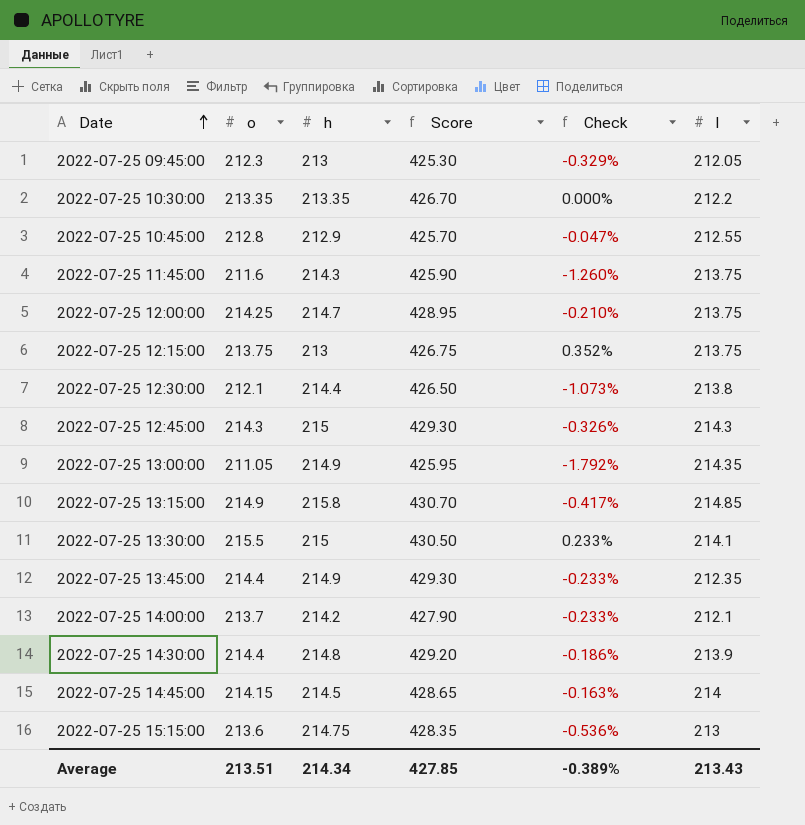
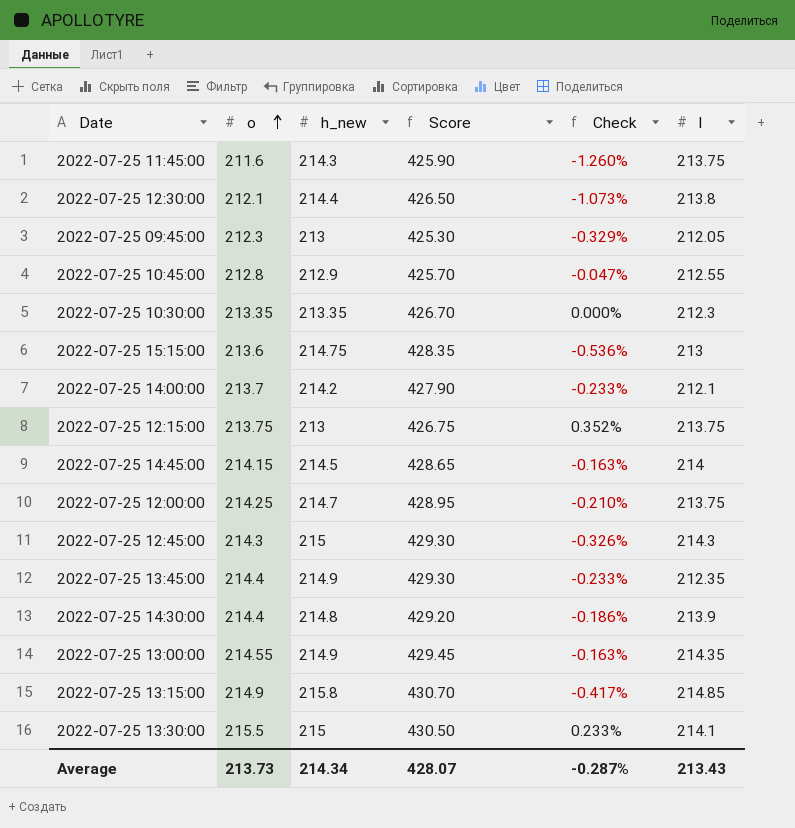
row order: Date ascending -> o ascending
column name: h -> h_new
2022-07-25 10:30:00 | l: 212.2 -> 212.3
2022-07-25 13:00:00 | o: 211.05 -> 214.55
2022-07-25 13:00:00 | Score: 425.95 -> 429.45
2022-07-25 13:00:00 | Check: -1.792% -> -0.163%
Average | o: 213.51 -> 213.73
Average | Score: 427.85 -> 428.07
Average | Check: -0.389% -> -0.287%

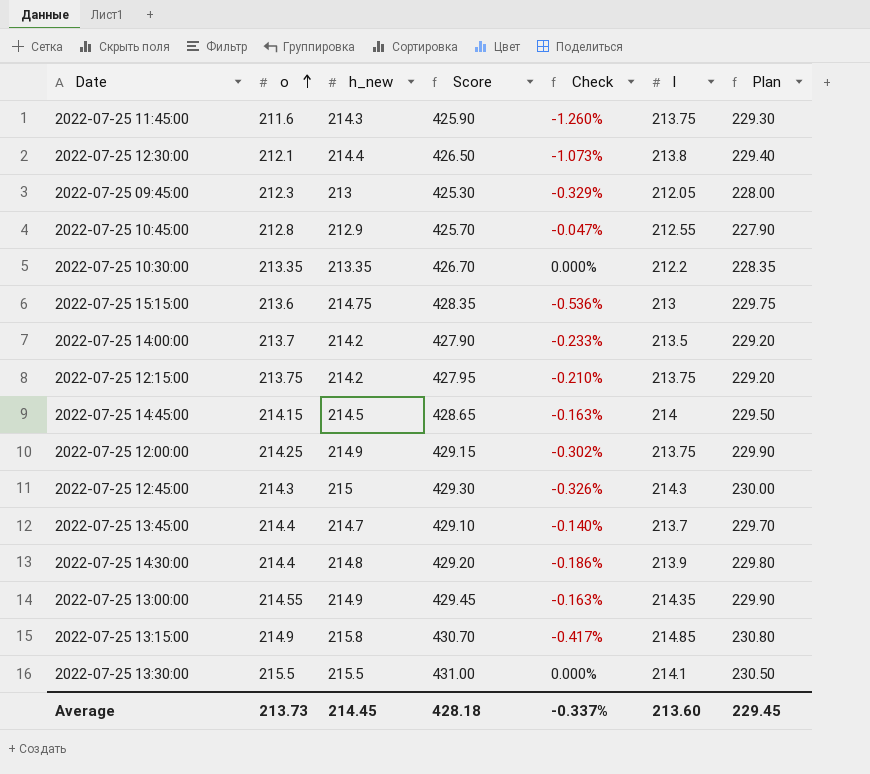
column Plan | formula: none -> [h_new] + 15
2022-07-25 10:30:00 | l: 212.3 -> 212.2
2022-07-25 14:00:00 | l: 212.1 -> 213.5
2022-07-25 12:15:00 | h_new: 213 -> 214.2
2022-07-25 12:15:00 | Score: 426.75 -> 427.95
2022-07-25 12:15:00 | Check: 0.352% -> -0.210%
2022-07-25 12:00:00 | h_new: 214.7 -> 214.9
2022-07-25 12:00:00 | Score: 428.95 -> 429.15
2022-07-25 12:00:00 | Check: -0.210% -> -0.302%
2022-07-25 13:45:00 | h_new: 214.9 -> 214.7
2022-07-25 13:45:00 | Score: 429.30 -> 429.10
2022-07-25 13:45:00 | Check: -0.233% -> -0.140%
2022-07-25 13:45:00 | l: 212.35 -> 213.7
2022-07-25 13:30:00 | h_new: 215 -> 215.5
2022-07-25 13:30:00 | Score: 430.50 -> 431.00
2022-07-25 13:30:00 | Check: 0.233% -> 0.000%
Average | h_new: 214.34 -> 214.45
Average | Score: 428.07 -> 428.18
Average | Check: -0.287% -> -0.337%
Average | l: 213.43 -> 213.60

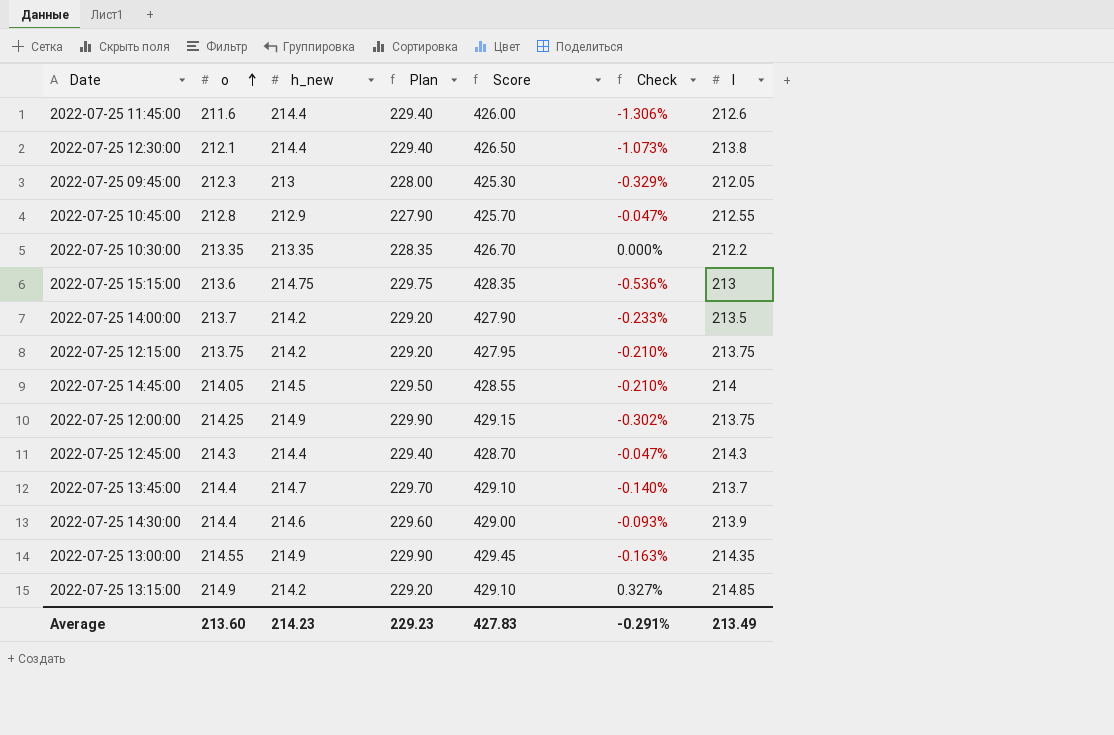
column Plan | position: 7 -> 4
row 2022-07-25 13:30:00: 215.5 | 215.5 | 431.00 | 0.000% | 214.1 | 230.50 -> none
2022-07-25 11:45:00 | h_new: 214.3 -> 214.4
2022-07-25 11:45:00 | Plan: 229.30 -> 229.40
2022-07-25 11:45:00 | Score: 425.90 -> 426.00
2022-07-25 11:45:00 | Check: -1.260% -> -1.306%
2022-07-25 11:45:00 | l: 213.75 -> 212.6
2022-07-25 14:45:00 | o: 214.15 -> 214.05
2022-07-25 14:45:00 | Score: 428.65 -> 428.55
2022-07-25 14:45:00 | Check: -0.163% -> -0.210%
2022-07-25 12:45:00 | h_new: 215 -> 214.4
2022-07-25 12:45:00 | Plan: 230.00 -> 229.40
2022-07-25 12:45:00 | Score: 429.30 -> 428.70
2022-07-25 12:45:00 | Check: -0.326% -> -0.047%
2022-07-25 14:30:00 | h_new: 214.8 -> 214.6
2022-07-25 14:30:00 | Plan: 229.80 -> 229.60
2022-07-25 14:30:00 | Score: 429.20 -> 429.00
2022-07-25 14:30:00 | Check: -0.186% -> -0.093%
2022-07-25 13:15:00 | h_new: 215.8 -> 214.2
2022-07-25 13:15:00 | Plan: 230.80 -> 229.20
2022-07-25 13:15:00 | Score: 430.70 -> 429.10
2022-07-25 13:15:00 | Check: -0.417% -> 0.327%
Average | o: 213.73 -> 213.60
Average | h_new: 214.45 -> 214.23
Average | Plan: 229.45 -> 229.23
Average | Score: 428.18 -> 427.83
Average | Check: -0.337% -> -0.291%
Average | l: 213.60 -> 213.49

